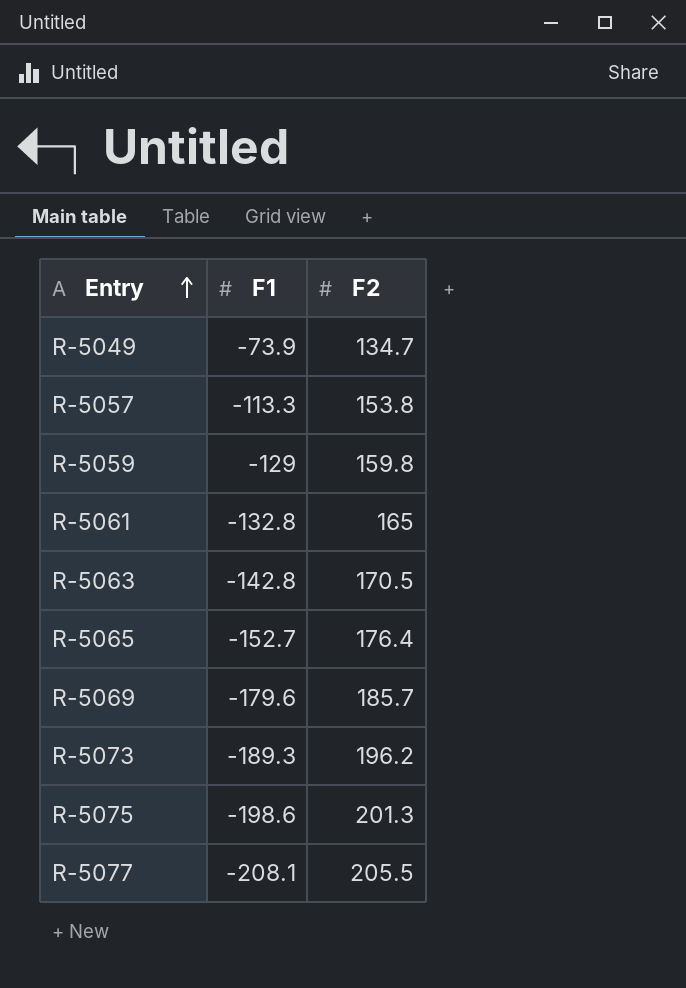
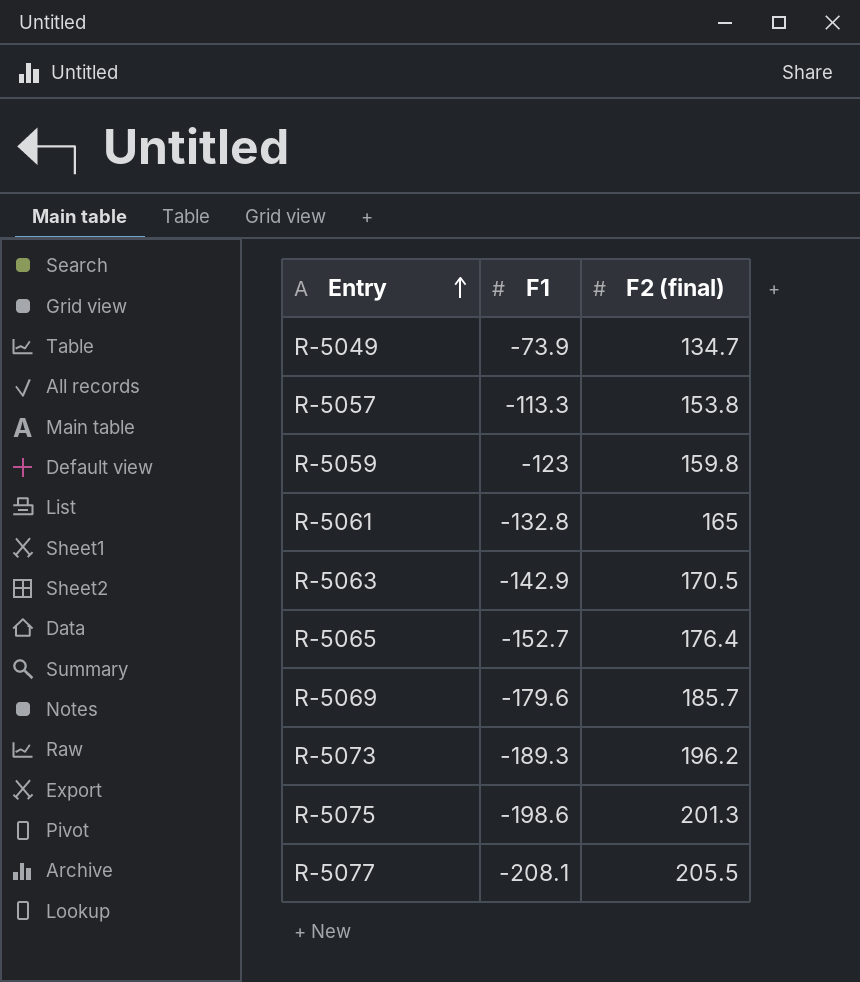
column name: F2 -> F2 (final)
R-5059 | F1: -129 -> -123
R-5063 | F1: -142.8 -> -142.9

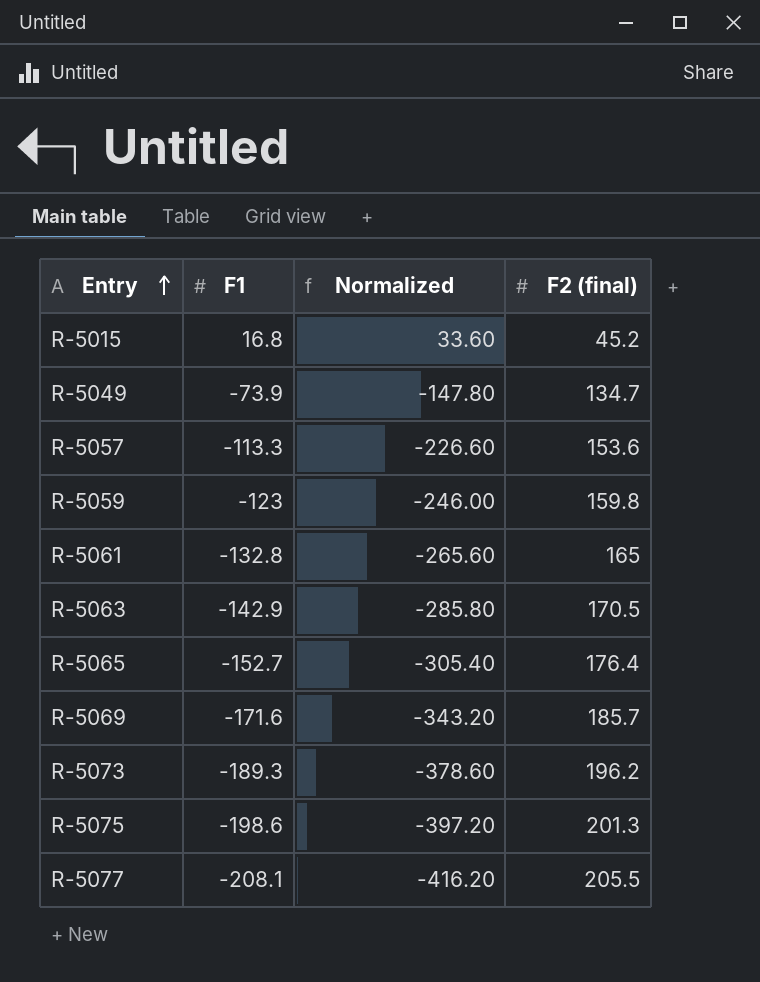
column Normalized | formula: none -> [F1] * 2
row R-5015: none -> 16.8 | 33.60 | 45.2
R-5057 | F2 (final): 153.8 -> 153.6
R-5069 | F1: -179.6 -> -171.6

